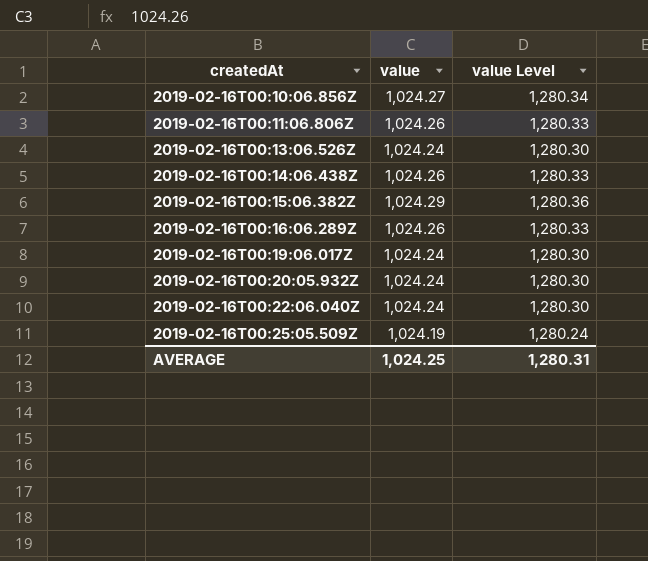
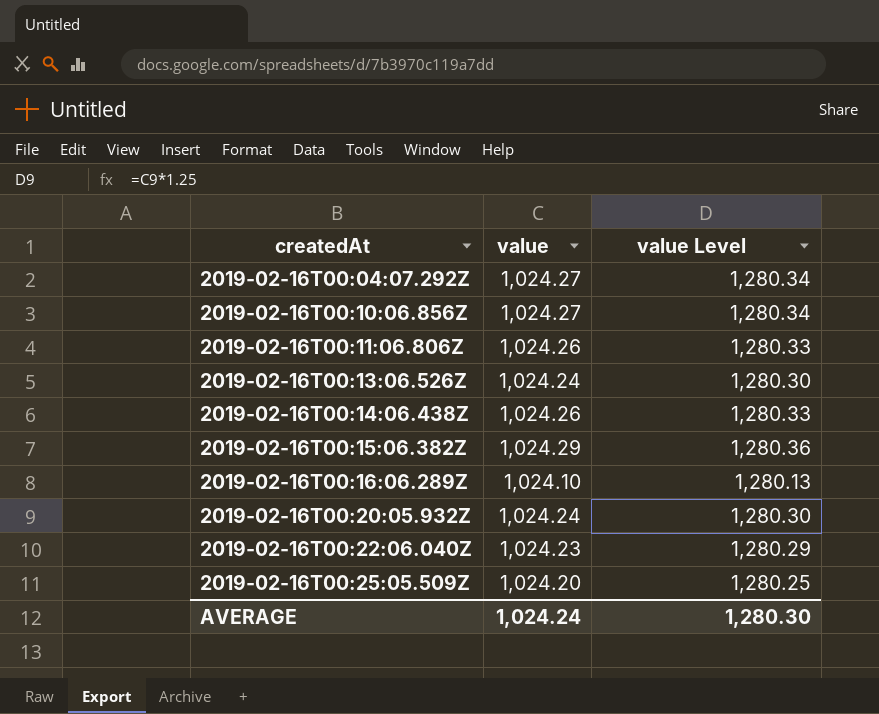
row 2019-02-16T00:19:06.017Z: 1,024.24 | 1,280.30 -> none
row 2019-02-16T00:04:07.292Z: none -> 1,024.27 | 1,280.34
2019-02-16T00:16:06.289Z | value: 1,024.26 -> 1,024.10
2019-02-16T00:16:06.289Z | value Level: 1,280.33 -> 1,280.13
2019-02-16T00:22:06.040Z | value: 1,024.24 -> 1,024.23
2019-02-16T00:22:06.040Z | value Level: 1,280.30 -> 1,280.29
2019-02-16T00:25:05.509Z | value: 1,024.19 -> 1,024.20
2019-02-16T00:25:05.509Z | value Level: 1,280.24 -> 1,280.25
AVERAGE | value: 1,024.25 -> 1,024.24
AVERAGE | value Level: 1,280.31 -> 1,280.30

